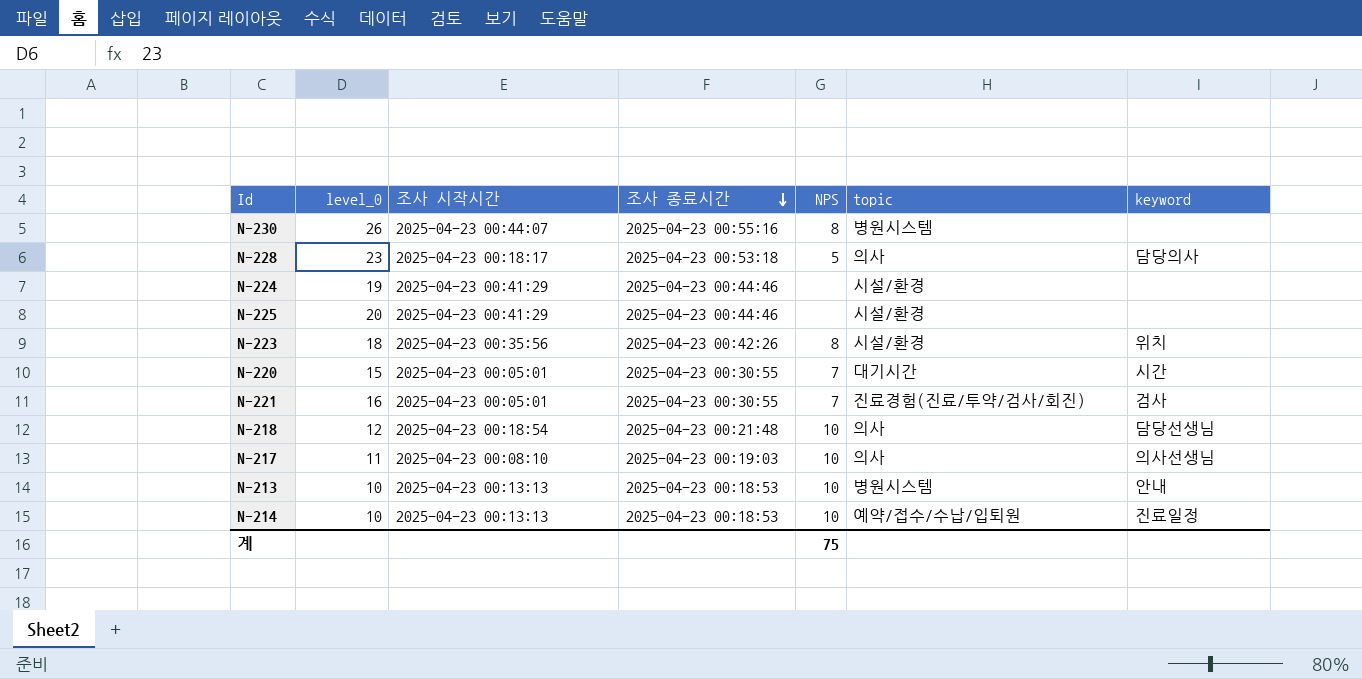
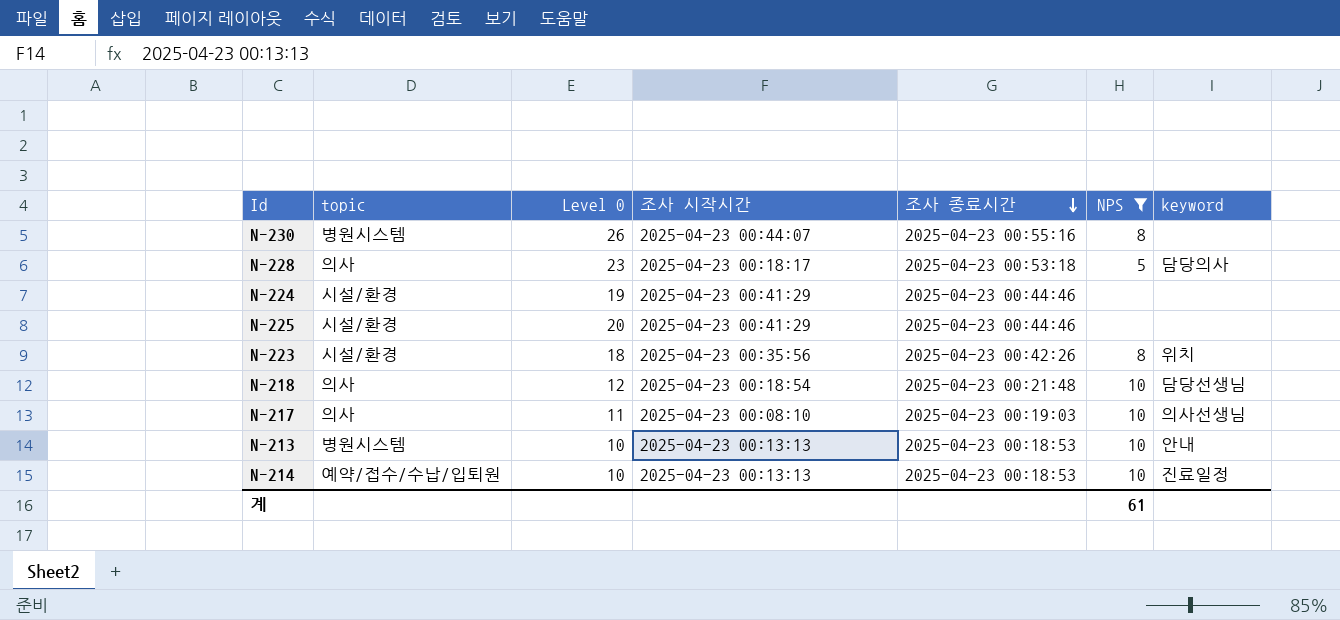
filter: none -> NPS != 7
column topic | position: 6 -> 2
column name: level_0 -> Level 0
계 | NPS: 75 -> 61

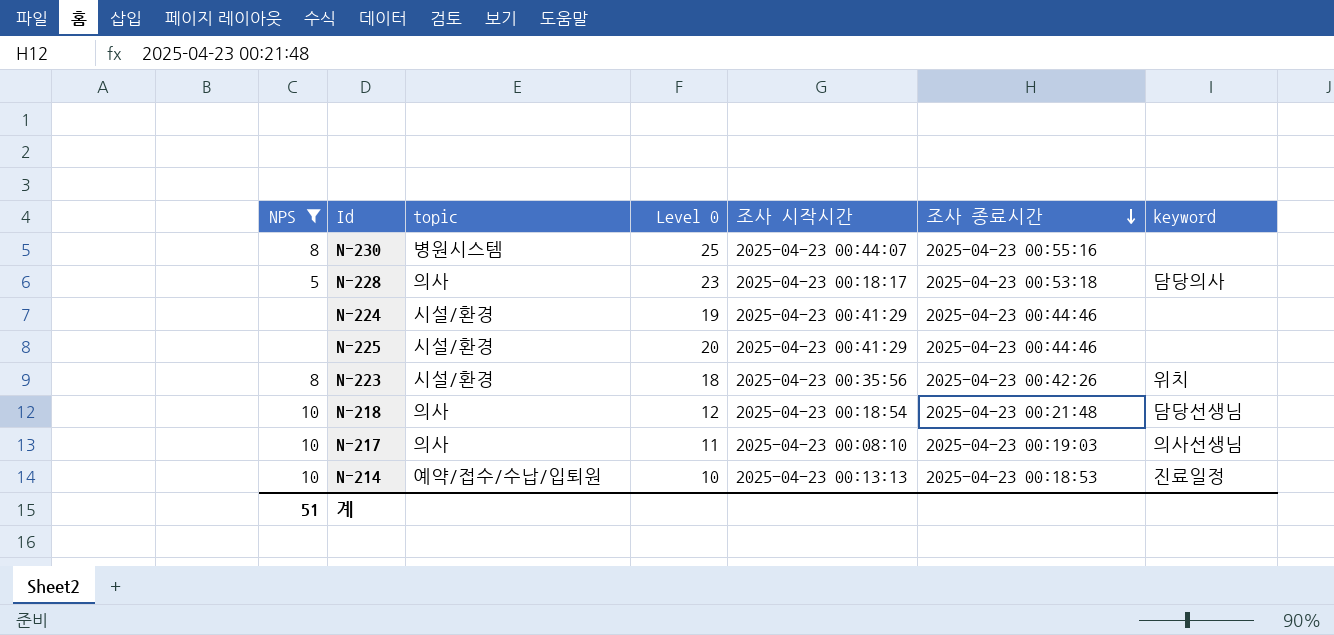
column NPS | position: 6 -> 1
row N-213: 병원시스템 | 10 | 2025-04-23 00:13:13 | 2025-04-23 00:18:53 | 10 | 안내 -> none
N-230 | Level 0: 26 -> 25
계 | NPS: 61 -> 51

